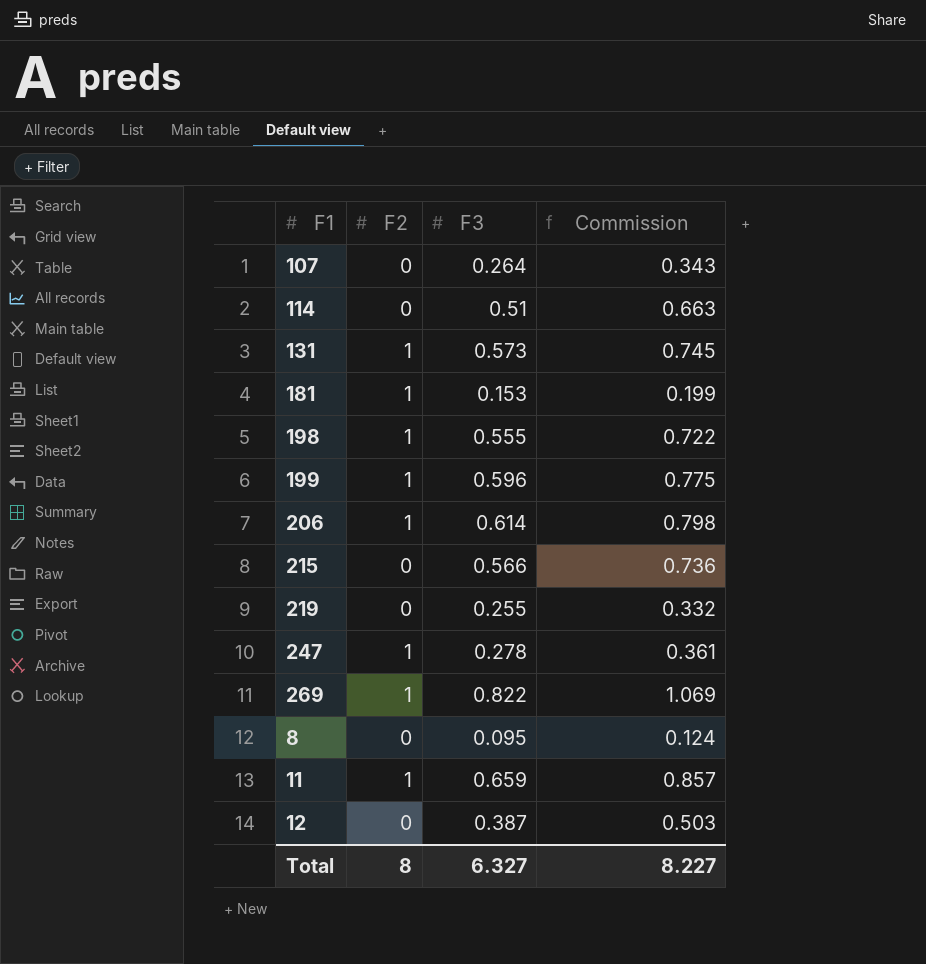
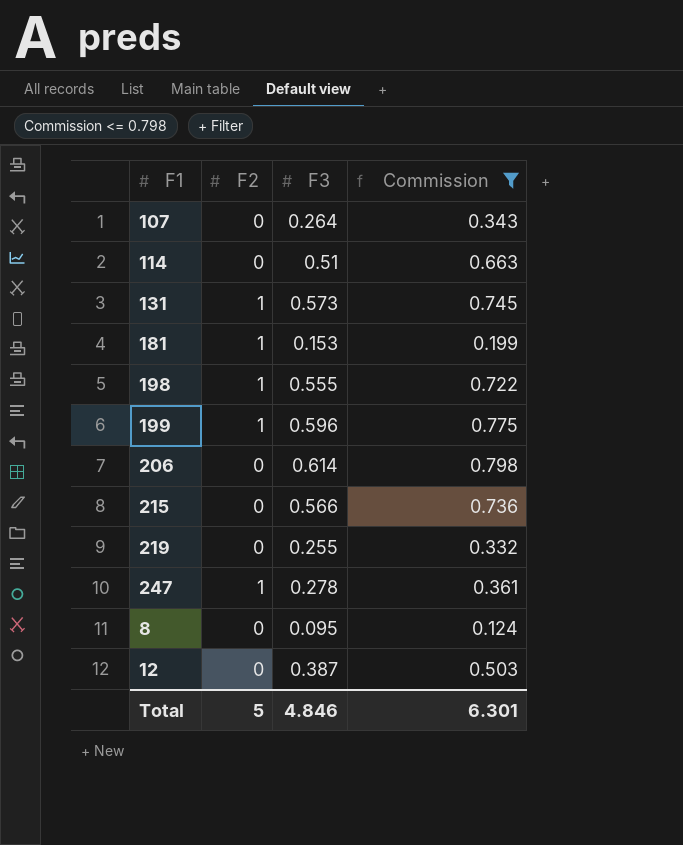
filter: none -> Commission <= 0.798
206 | F2: 1 -> 0
Total | F2: 8 -> 5
Total | F3: 6.327 -> 4.846
Total | Commission: 8.227 -> 6.301

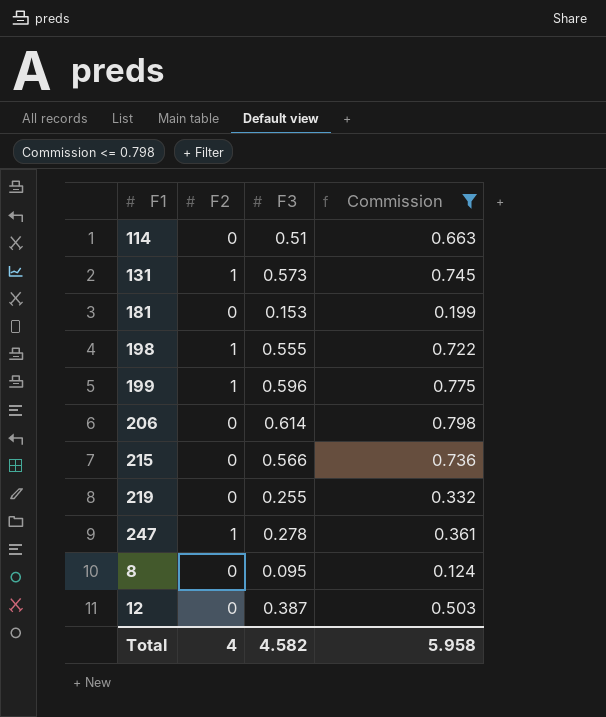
row 107: 0 | 0.264 | 0.343 -> none
181 | F2: 1 -> 0
Total | F2: 5 -> 4
Total | F3: 4.846 -> 4.582
Total | Commission: 6.301 -> 5.958

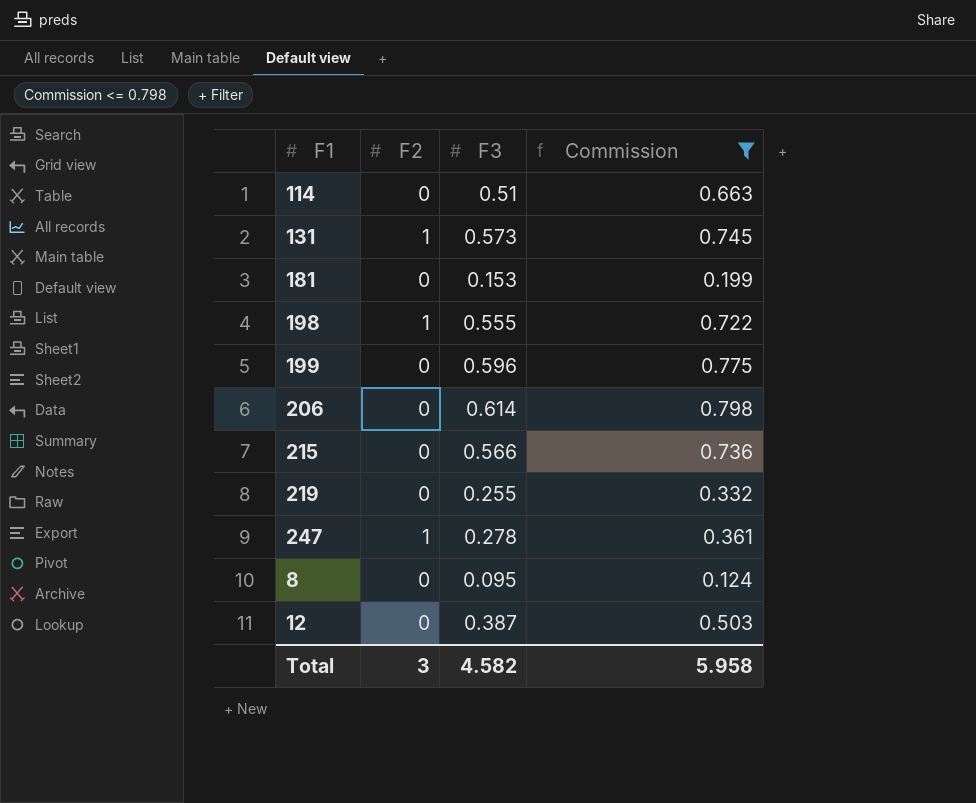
199 | F2: 1 -> 0
Total | F2: 4 -> 3

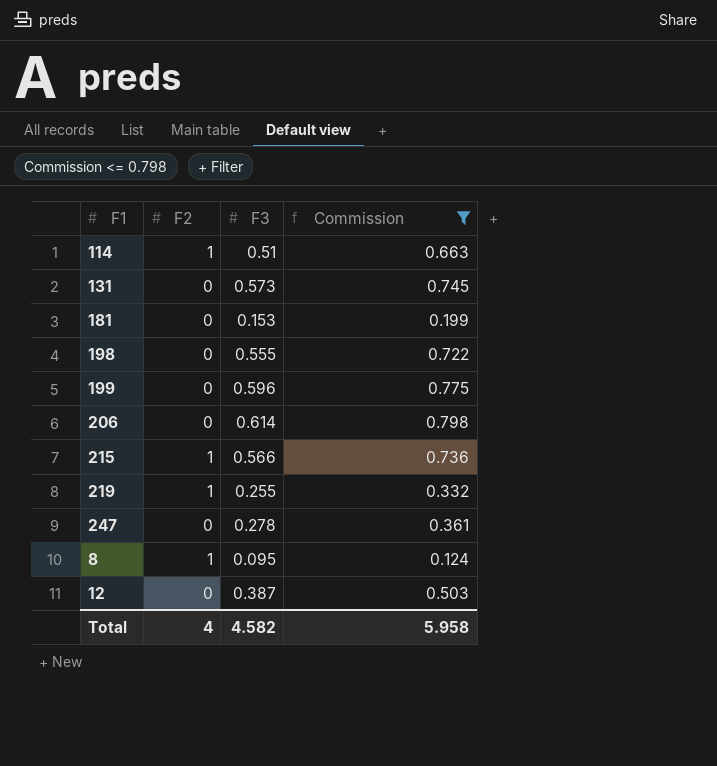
114 | F2: 0 -> 1
131 | F2: 1 -> 0
198 | F2: 1 -> 0
215 | F2: 0 -> 1
219 | F2: 0 -> 1
247 | F2: 1 -> 0
8 | F2: 0 -> 1
Total | F2: 3 -> 4

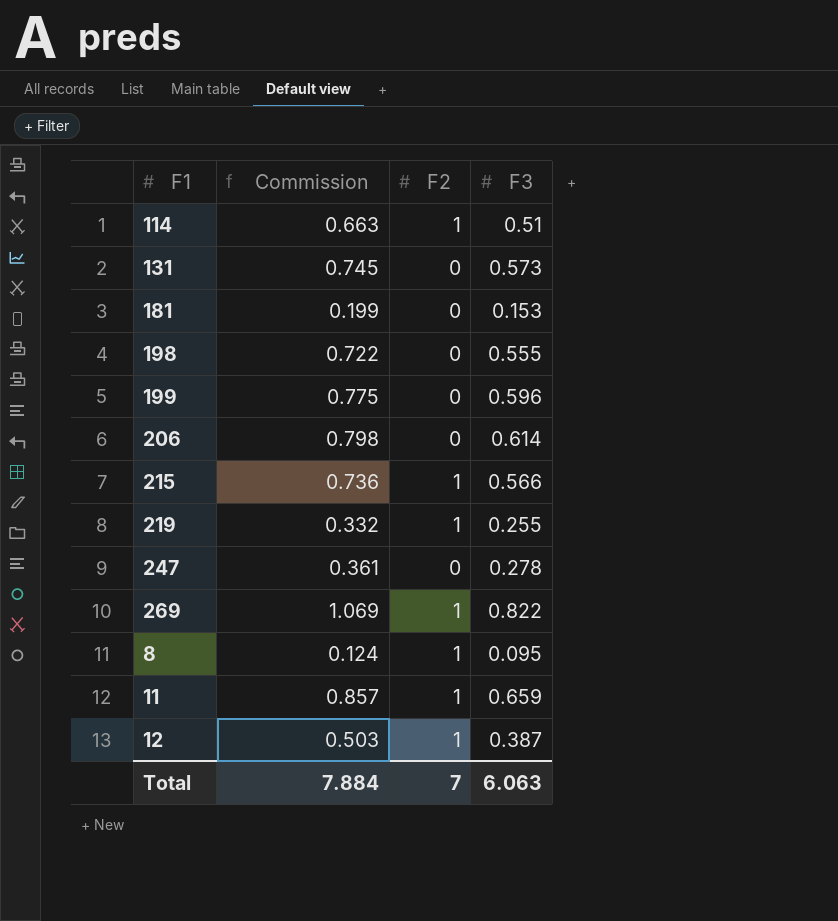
filter: Commission <= 0.798 -> none
column Commission | position: 4 -> 2
12 | F2: 0 -> 1
Total | Commission: 5.958 -> 7.884
Total | F2: 4 -> 7
Total | F3: 4.582 -> 6.063

